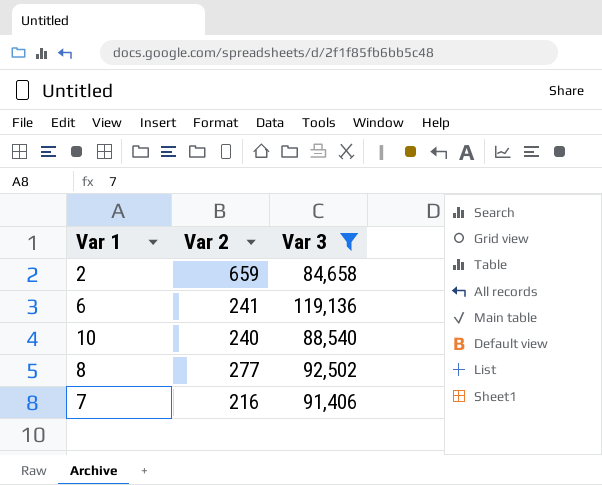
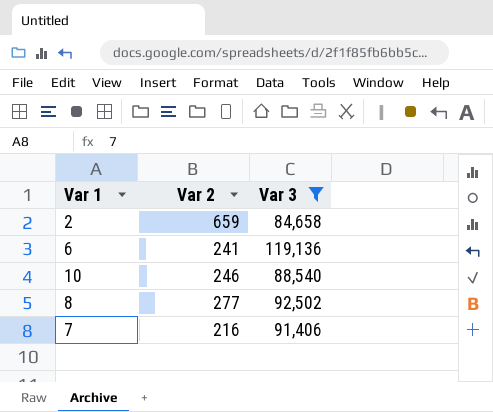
10 | Var 2: 240 -> 246

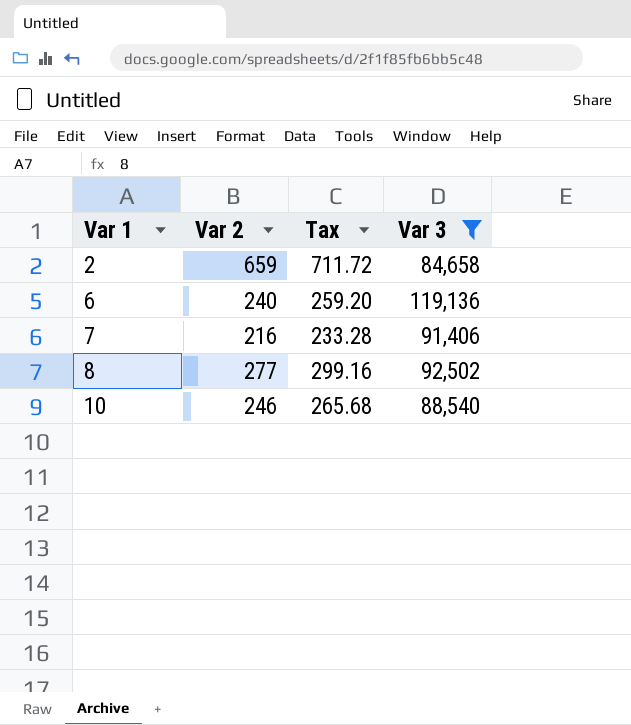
row order: none -> Var 1 ascending
column Tax | formula: none -> [Var 2] * 1.08
6 | Var 2: 241 -> 240

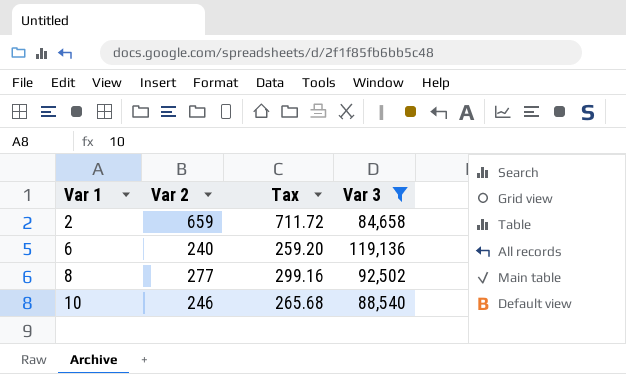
row 7: 216 | 233.28 | 91,406 -> none

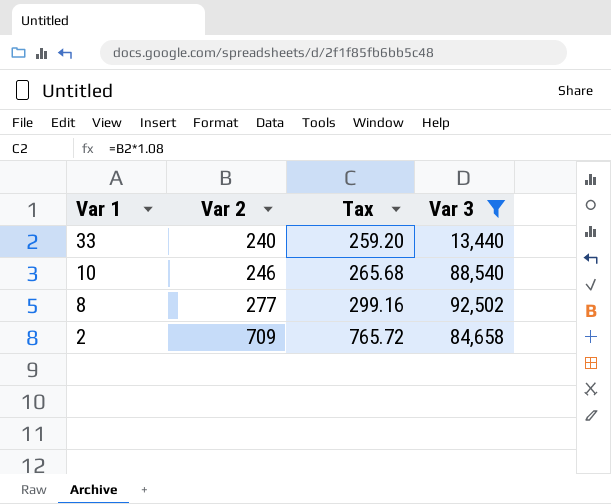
row order: Var 1 ascending -> Var 1 descending
row 6: 240 | 259.20 | 119,136 -> none
row 33: none -> 240 | 259.20 | 13,440
2 | Var 2: 659 -> 709
2 | Tax: 711.72 -> 765.72

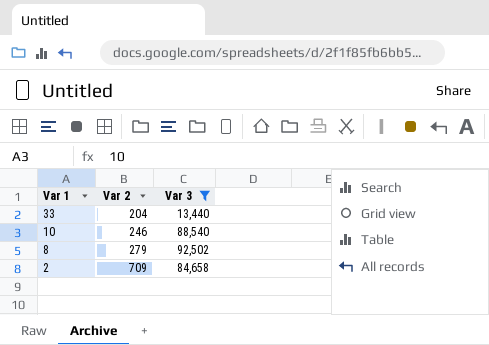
column Tax | formula: [Var 2] * 1.08 -> none
33 | Var 2: 240 -> 204
8 | Var 2: 277 -> 279

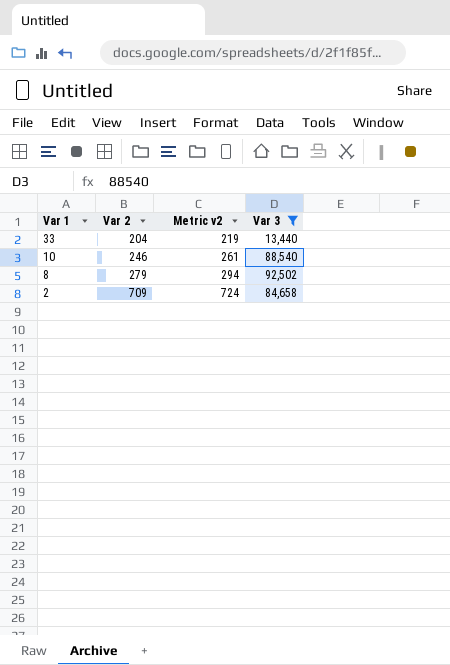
column Metric v2 | formula: none -> [Var 2] + 15

